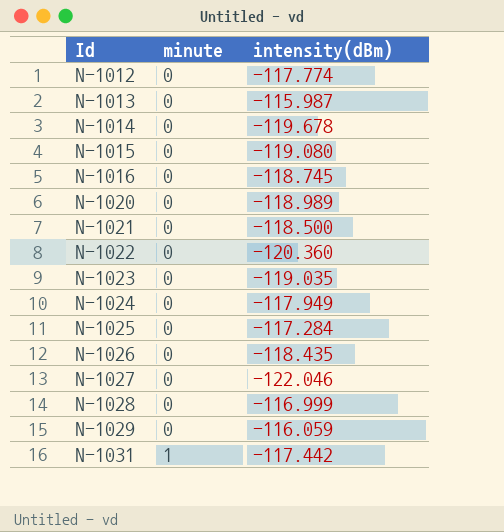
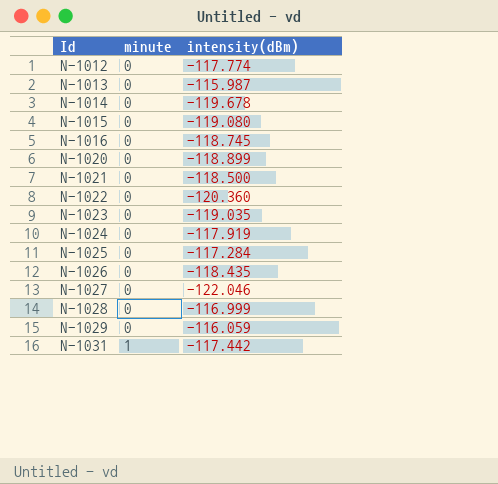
N-1020 | intensity(dBm): -118.989 -> -118.899
N-1024 | intensity(dBm): -117.949 -> -117.919

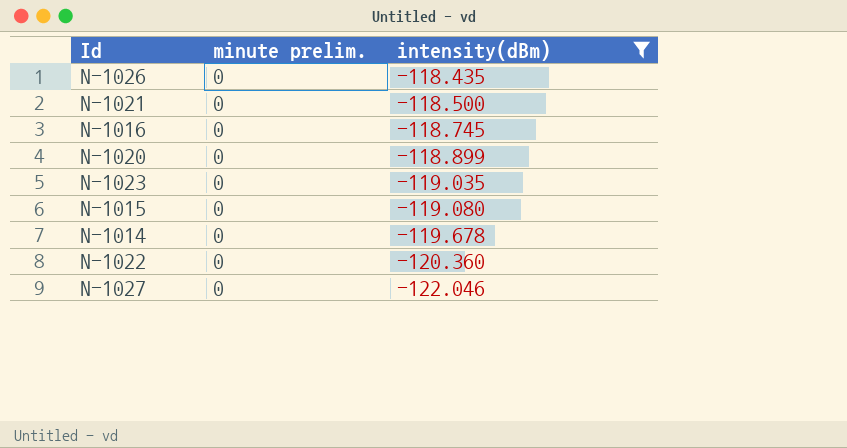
filter: none -> intensity(dBm) <= -118.435
row order: Id ascending -> intensity(dBm) descending
column name: minute -> minute prelim.

